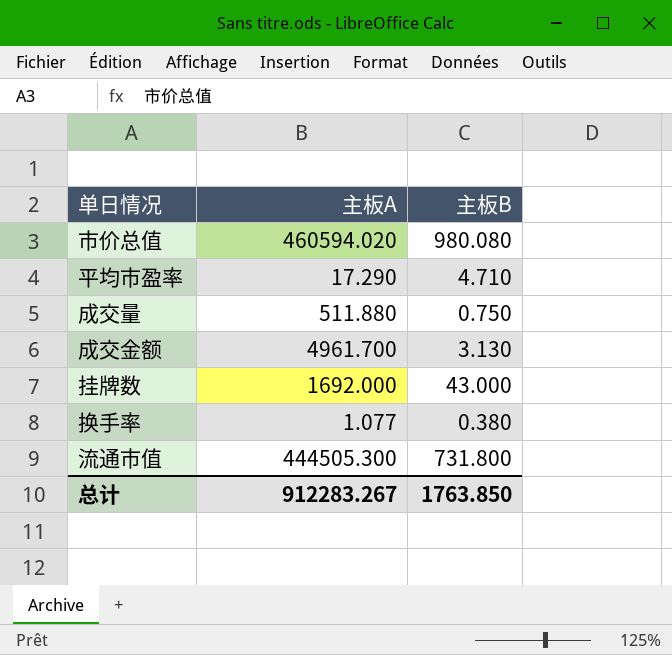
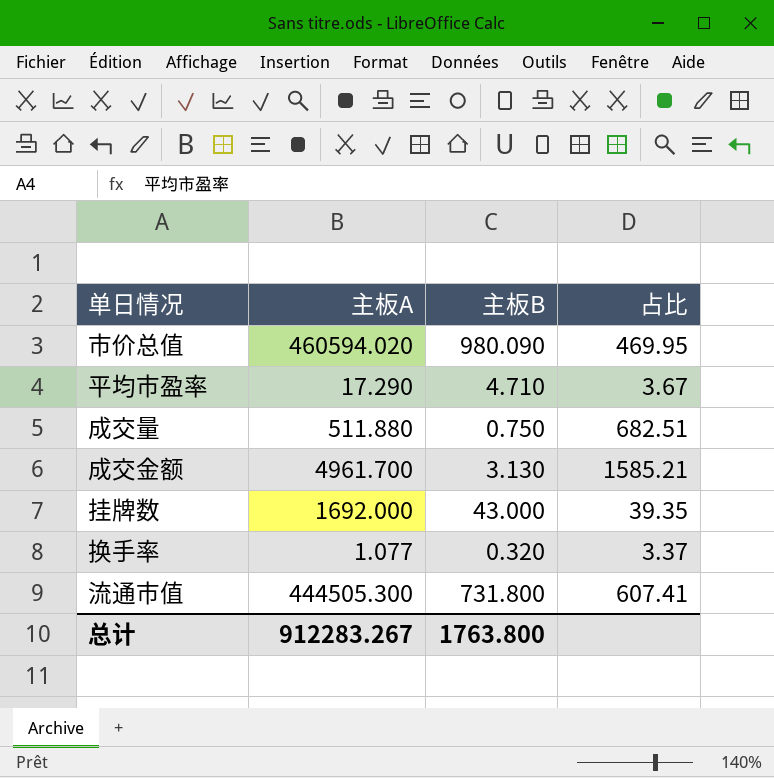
column 占比 | formula: none -> [主板A] / [主板B]
市价总值 | 主板B: 980.080 -> 980.090
换手率 | 主板B: 0.380 -> 0.320
总计 | 主板B: 1763.850 -> 1763.800

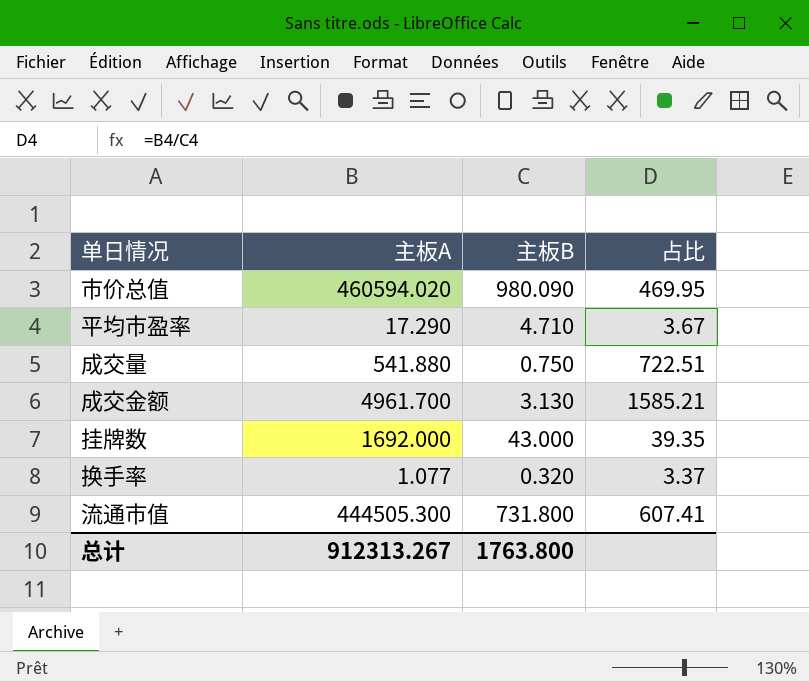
成交量 | 主板A: 511.880 -> 541.880
成交量 | 占比: 682.51 -> 722.51
总计 | 主板A: 912283.267 -> 912313.267

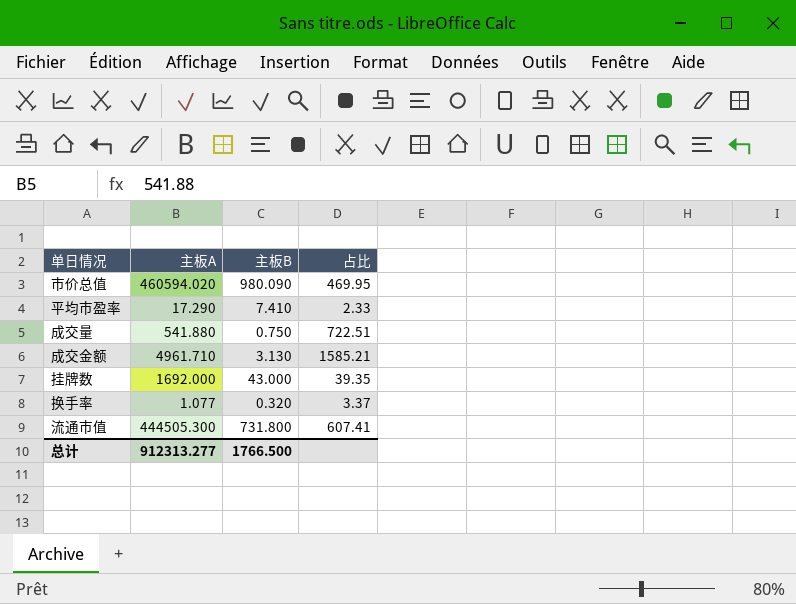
平均市盈率 | 主板B: 4.710 -> 7.410
平均市盈率 | 占比: 3.67 -> 2.33
成交金额 | 主板A: 4961.700 -> 4961.710
总计 | 主板A: 912313.267 -> 912313.277
总计 | 主板B: 1763.800 -> 1766.500

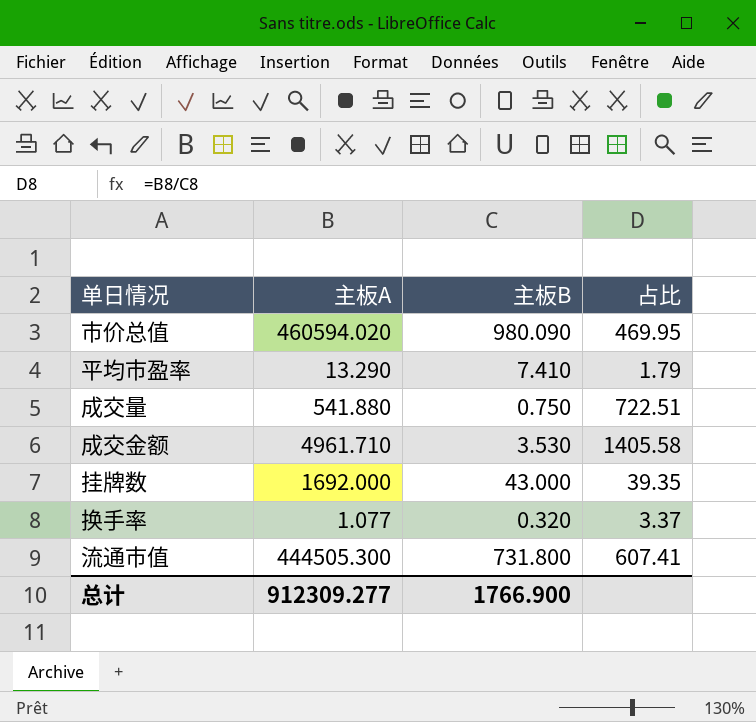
平均市盈率 | 主板A: 17.290 -> 13.290
平均市盈率 | 占比: 2.33 -> 1.79
成交金额 | 主板B: 3.130 -> 3.530
成交金额 | 占比: 1585.21 -> 1405.58
总计 | 主板A: 912313.277 -> 912309.277
总计 | 主板B: 1766.500 -> 1766.900

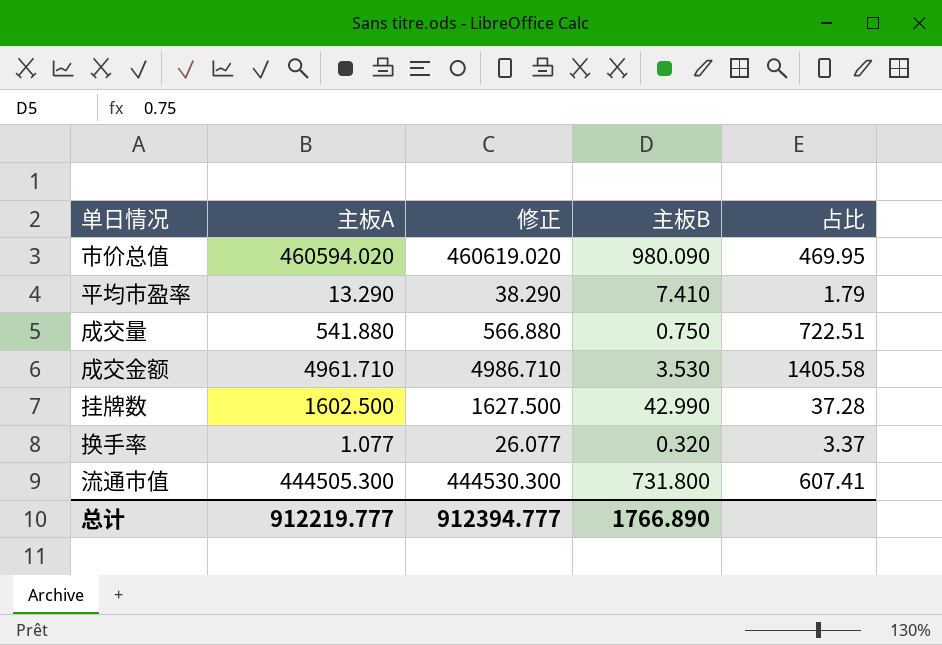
column 修正 | formula: none -> [主板A] + 25
挂牌数 | 主板A: 1692.000 -> 1602.500
挂牌数 | 主板B: 43.000 -> 42.990
挂牌数 | 占比: 39.35 -> 37.28
总计 | 主板A: 912309.277 -> 912219.777
总计 | 主板B: 1766.900 -> 1766.890

